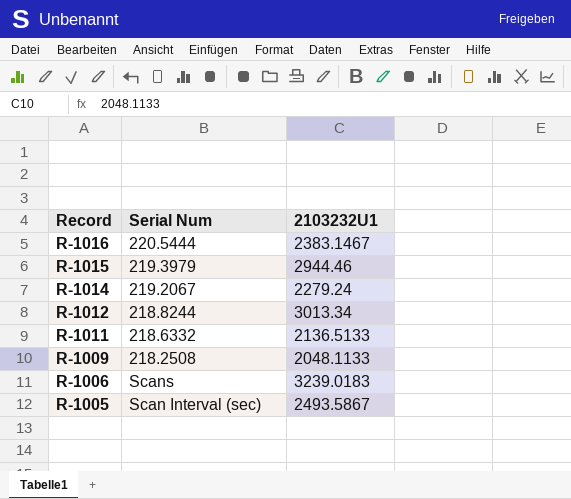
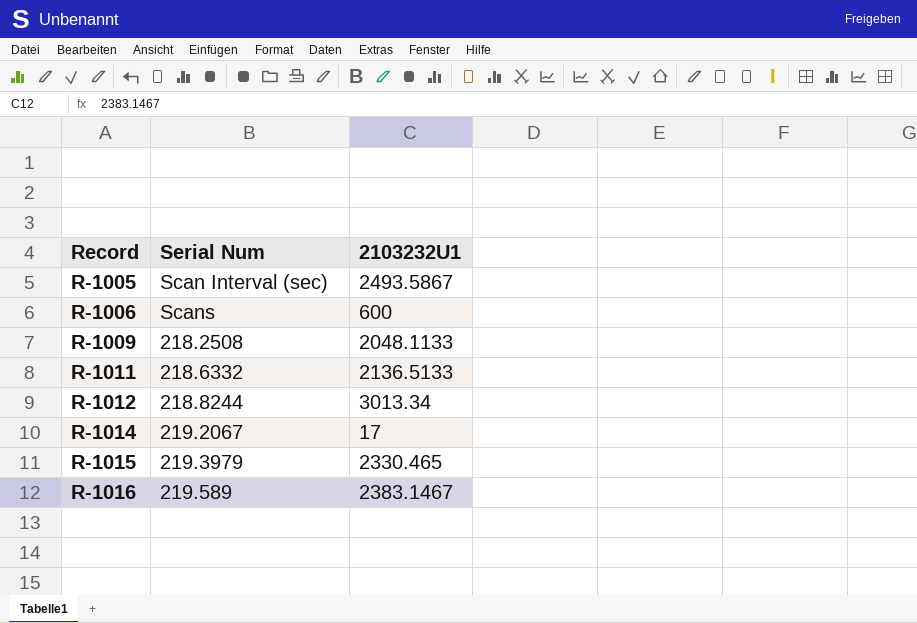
row order: Record descending -> Record ascending
R-1006 | 2103232U1: 3239.0183 -> 600
R-1014 | 2103232U1: 2279.24 -> 17
R-1015 | 2103232U1: 2944.46 -> 2330.465
R-1016 | Serial Num: 220.5444 -> 219.589

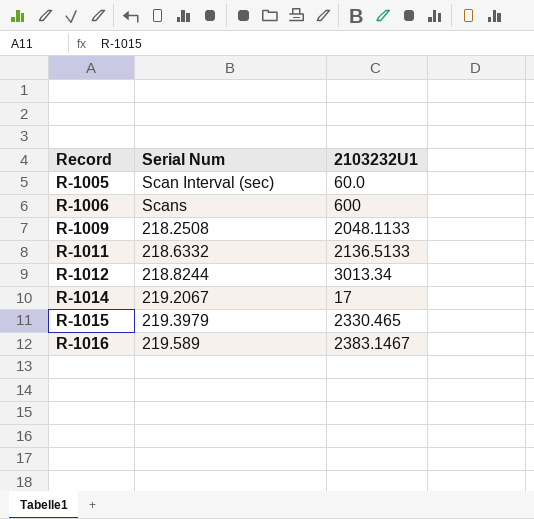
R-1005 | 2103232U1: 2493.5867 -> 60.0

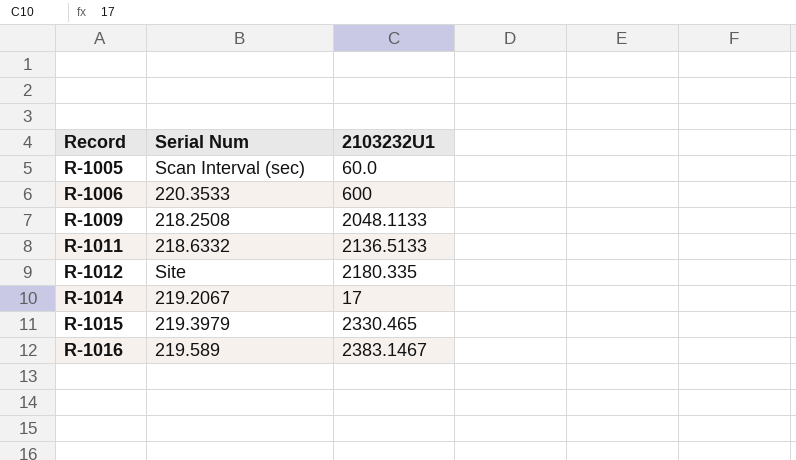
R-1006 | Serial Num: Scans -> 220.3533
R-1012 | Serial Num: 218.8244 -> Site
R-1012 | 2103232U1: 3013.34 -> 2180.335

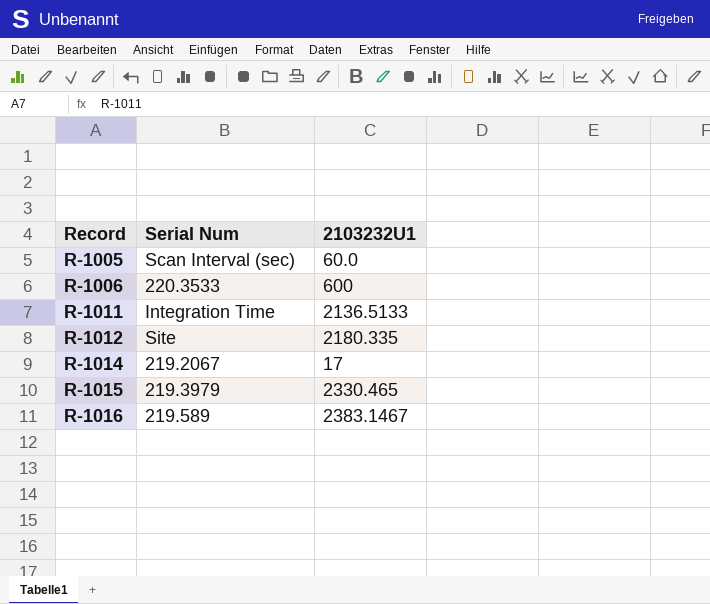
row R-1009: 218.2508 | 2048.1133 -> none
R-1011 | Serial Num: 218.6332 -> Integration Time

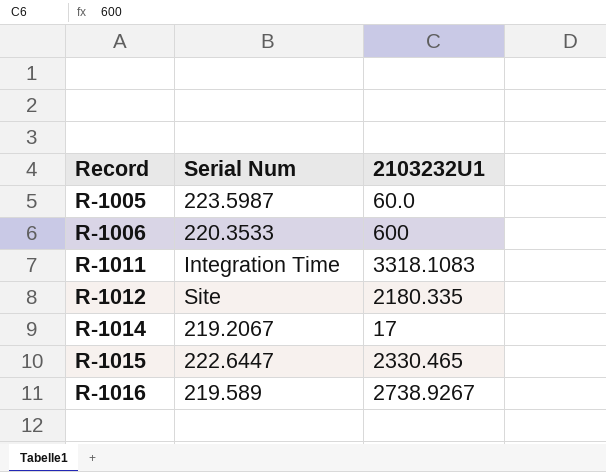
R-1005 | Serial Num: Scan Interval (sec) -> 223.5987
R-1011 | 2103232U1: 2136.5133 -> 3318.1083
R-1015 | Serial Num: 219.3979 -> 222.6447
R-1016 | 2103232U1: 2383.1467 -> 2738.9267

